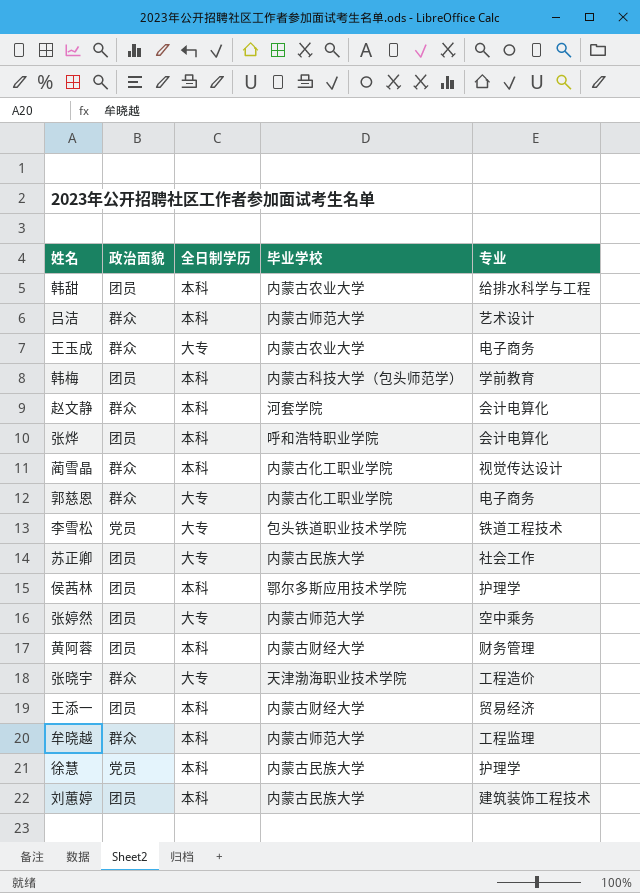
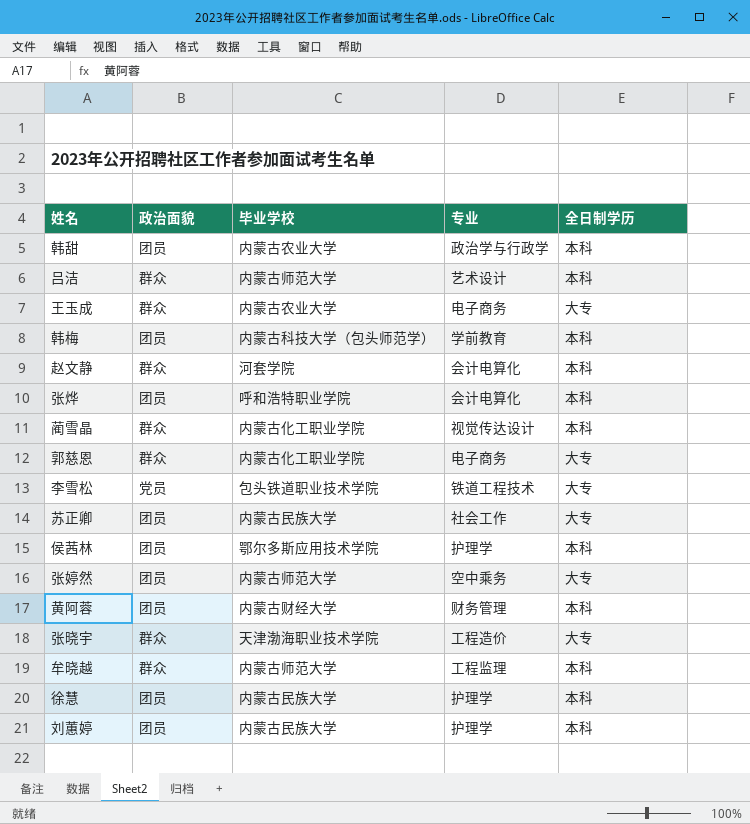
column 全日制学历 | position: 3 -> 5
row 王添一: 团员 | 本科 | 内蒙古财经大学 | 贸易经济 -> none
韩甜 | 专业: 给排水科学与工程 -> 政治学与行政学
徐慧 | 政治面貌: 党员 -> 团员
刘蕙婷 | 专业: 建筑装饰工程技术 -> 护理学

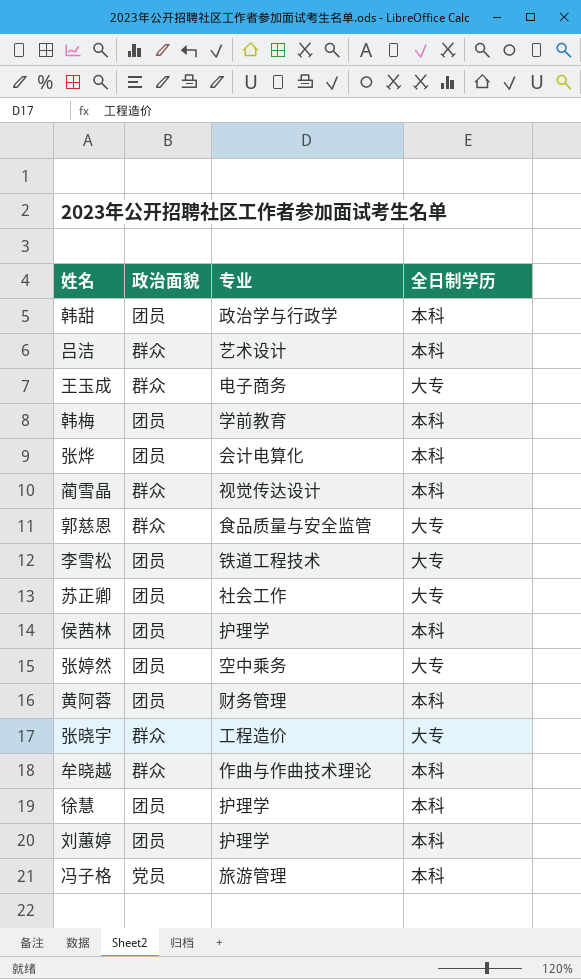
column 毕业学校 | position: 3 -> none
row 赵文静: 群众 | 河套学院 | 会计电算化 | 本科 -> none
郭慈恩 | 专业: 电子商务 -> 食品质量与安全监管
李雪松 | 政治面貌: 党员 -> 团员
牟晓越 | 专业: 工程监理 -> 作曲与作曲技术理论
row 冯子格: none -> 党员 | 旅游管理 | 本科

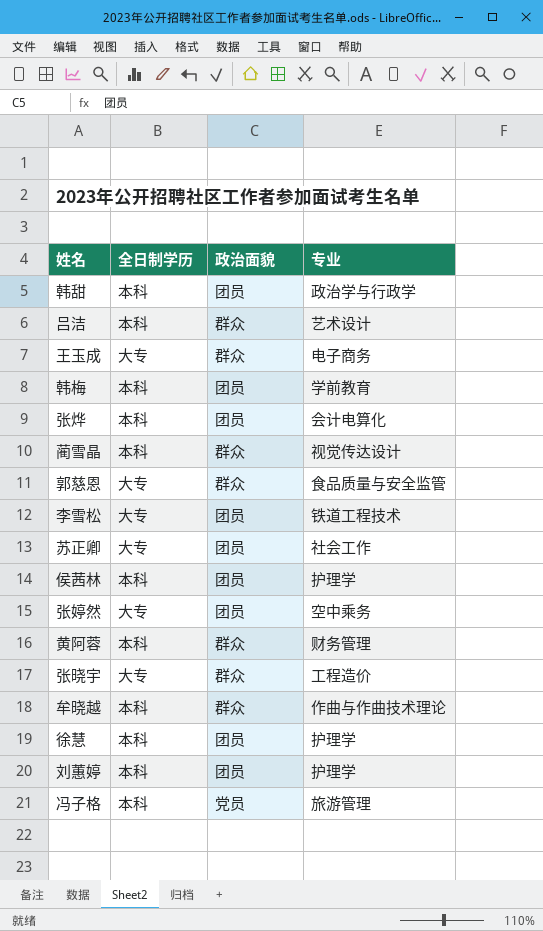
column 全日制学历 | position: 4 -> 2
黄阿蓉 | 政治面貌: 团员 -> 群众

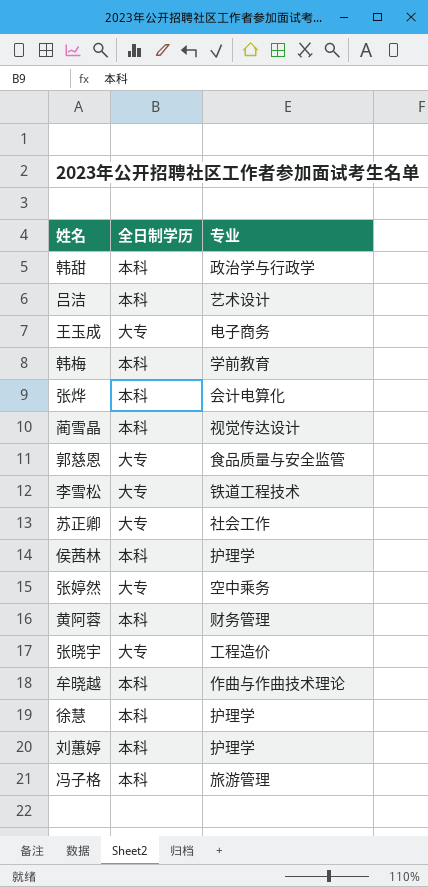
column 政治面貌 | position: 3 -> none

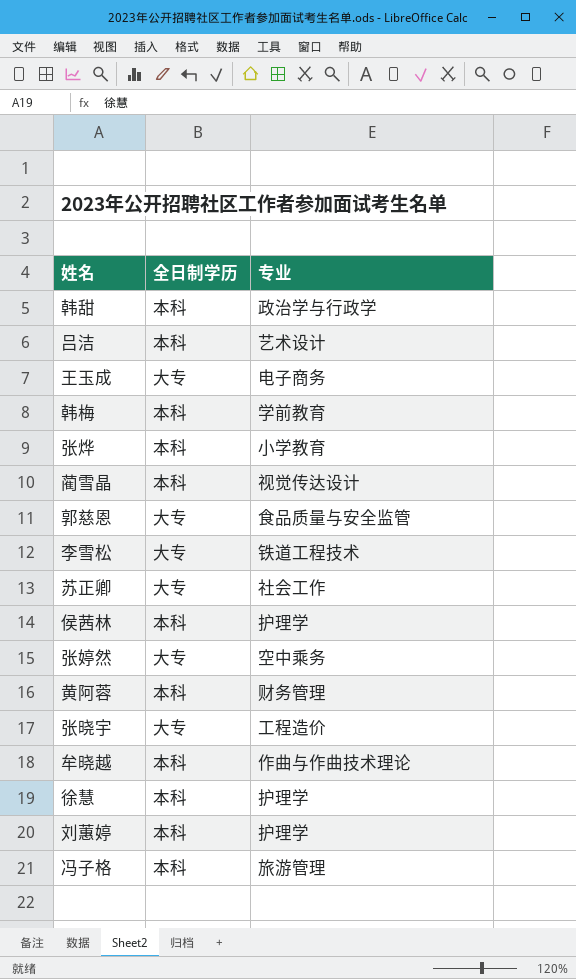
张烨 | 专业: 会计电算化 -> 小学教育

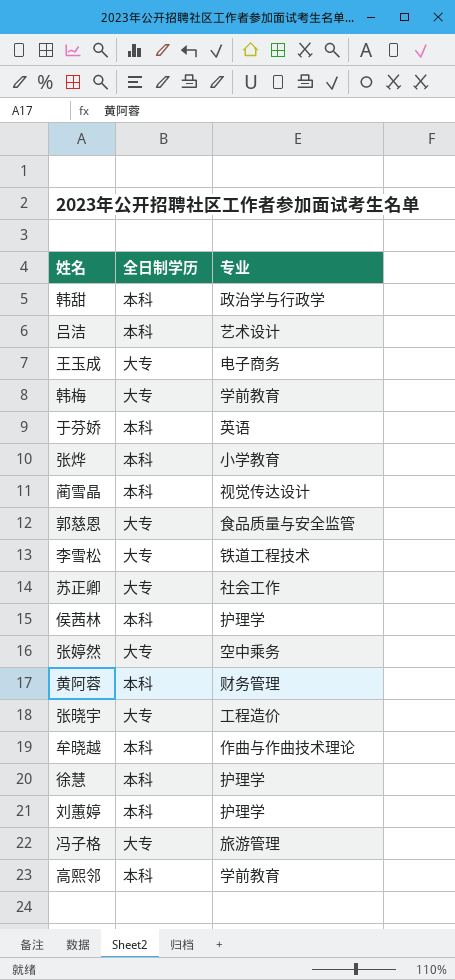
韩梅 | 全日制学历: 本科 -> 大专
row 于芬娇: none -> 本科 | 英语
冯子格 | 全日制学历: 本科 -> 大专
row 高熙邻: none -> 本科 | 学前教育

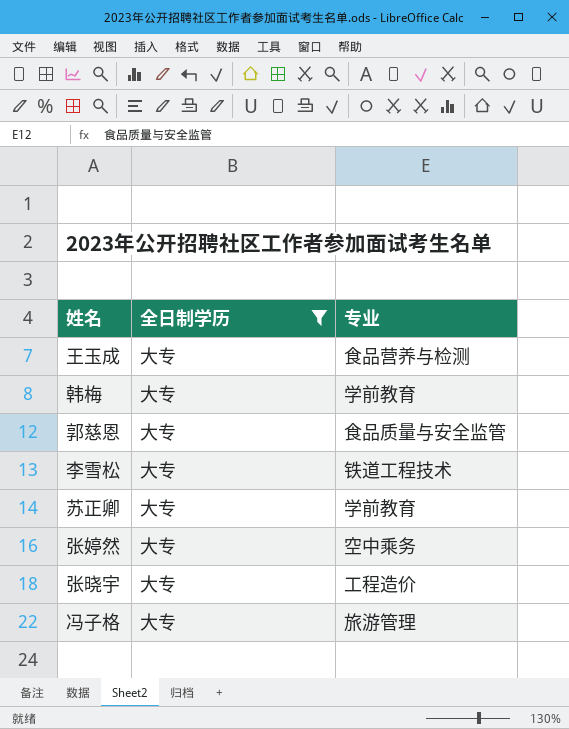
filter: none -> 全日制学历 = 大专
王玉成 | 专业: 电子商务 -> 食品营养与检测
苏正卿 | 专业: 社会工作 -> 学前教育

